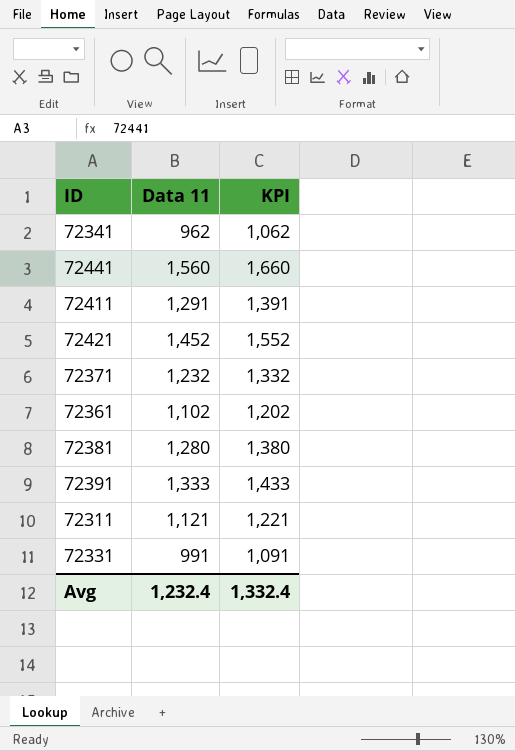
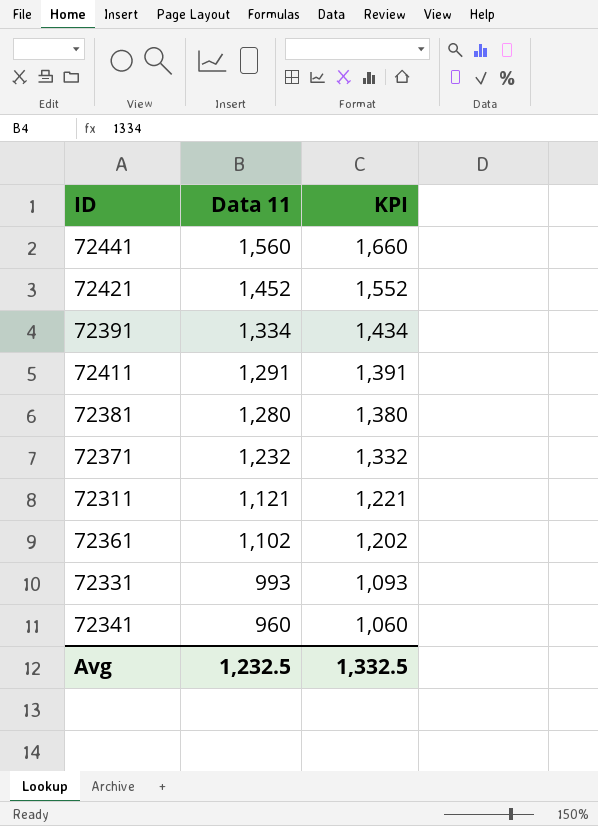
row order: none -> Data 11 descending
72391 | Data 11: 1,333 -> 1,334
72391 | KPI: 1,433 -> 1,434
72331 | Data 11: 991 -> 993
72331 | KPI: 1,091 -> 1,093
72341 | Data 11: 962 -> 960
72341 | KPI: 1,062 -> 1,060
Avg | Data 11: 1,232.4 -> 1,232.5
Avg | KPI: 1,332.4 -> 1,332.5

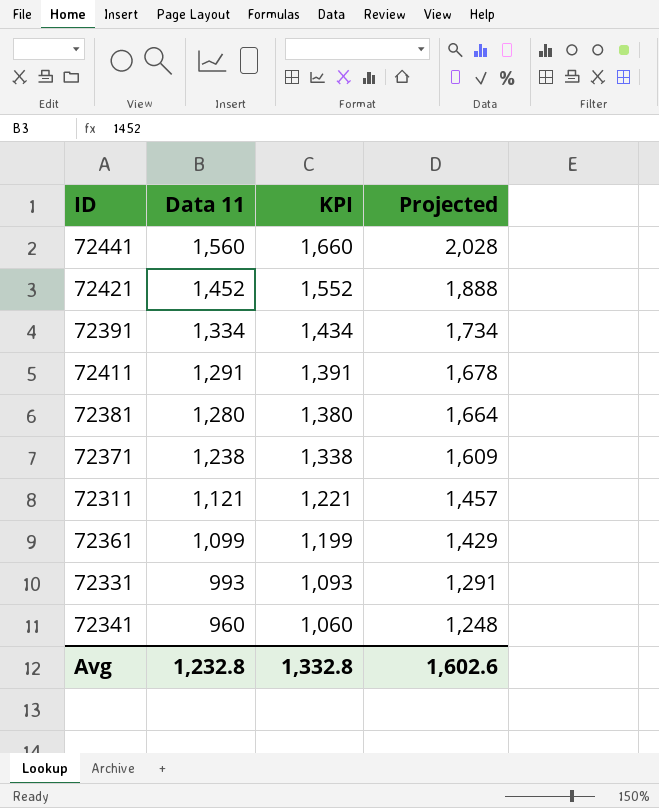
column Projected | formula: none -> [Data 11] * 1.3
72371 | Data 11: 1,232 -> 1,238
72371 | KPI: 1,332 -> 1,338
72361 | Data 11: 1,102 -> 1,099
72361 | KPI: 1,202 -> 1,199
Avg | Data 11: 1,232.5 -> 1,232.8
Avg | KPI: 1,332.5 -> 1,332.8

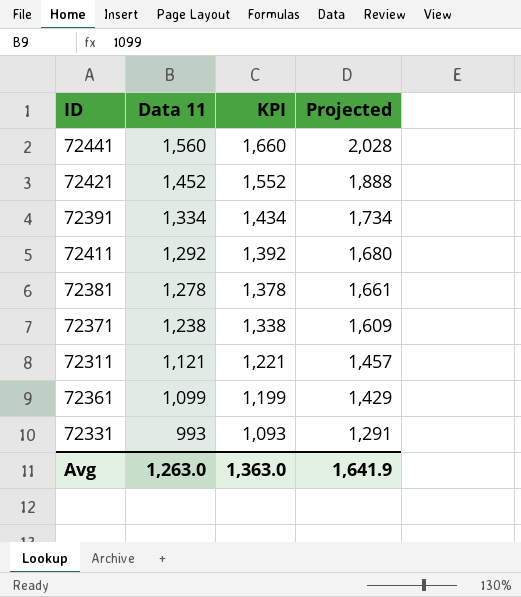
row 72341: 960 | 1,060 | 1,248 -> none
72411 | Data 11: 1,291 -> 1,292
72411 | KPI: 1,391 -> 1,392
72411 | Projected: 1,678 -> 1,680
72381 | Data 11: 1,280 -> 1,278
72381 | KPI: 1,380 -> 1,378
72381 | Projected: 1,664 -> 1,661
Avg | Data 11: 1,232.8 -> 1,263.0
Avg | KPI: 1,332.8 -> 1,363.0
Avg | Projected: 1,602.6 -> 1,641.9

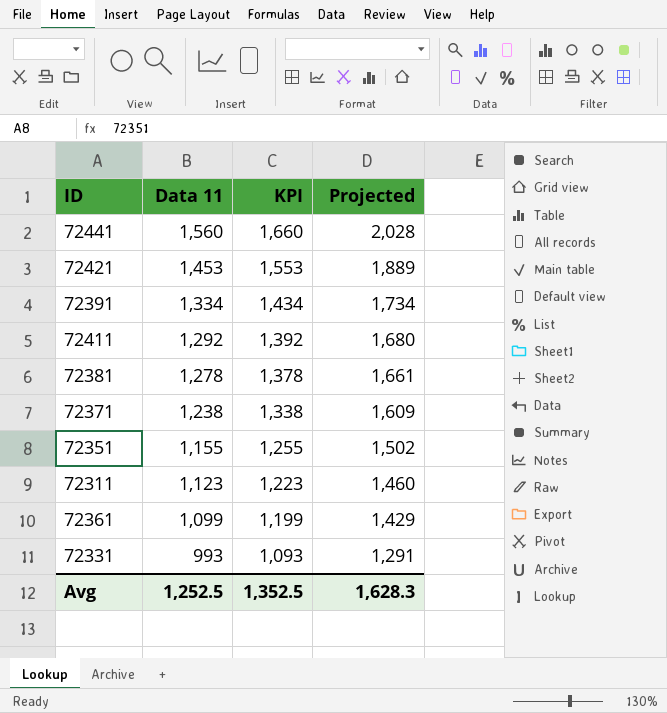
72421 | Data 11: 1,452 -> 1,453
72421 | KPI: 1,552 -> 1,553
72421 | Projected: 1,888 -> 1,889
row 72351: none -> 1,155 | 1,255 | 1,502
72311 | Data 11: 1,121 -> 1,123
72311 | KPI: 1,221 -> 1,223
72311 | Projected: 1,457 -> 1,460
Avg | Data 11: 1,263.0 -> 1,252.5
Avg | KPI: 1,363.0 -> 1,352.5
Avg | Projected: 1,641.9 -> 1,628.3

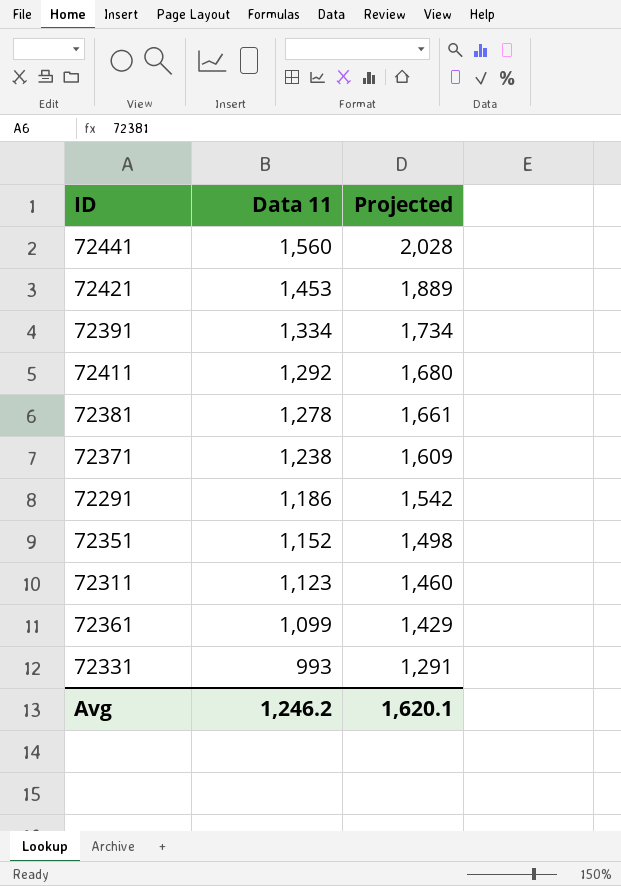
column KPI | formula: [Data 11] + 100 -> none
row 72291: none -> 1,186 | 1,542
72351 | Data 11: 1,155 -> 1,152
72351 | Projected: 1,502 -> 1,498
Avg | Data 11: 1,252.5 -> 1,246.2
Avg | Projected: 1,628.3 -> 1,620.1

